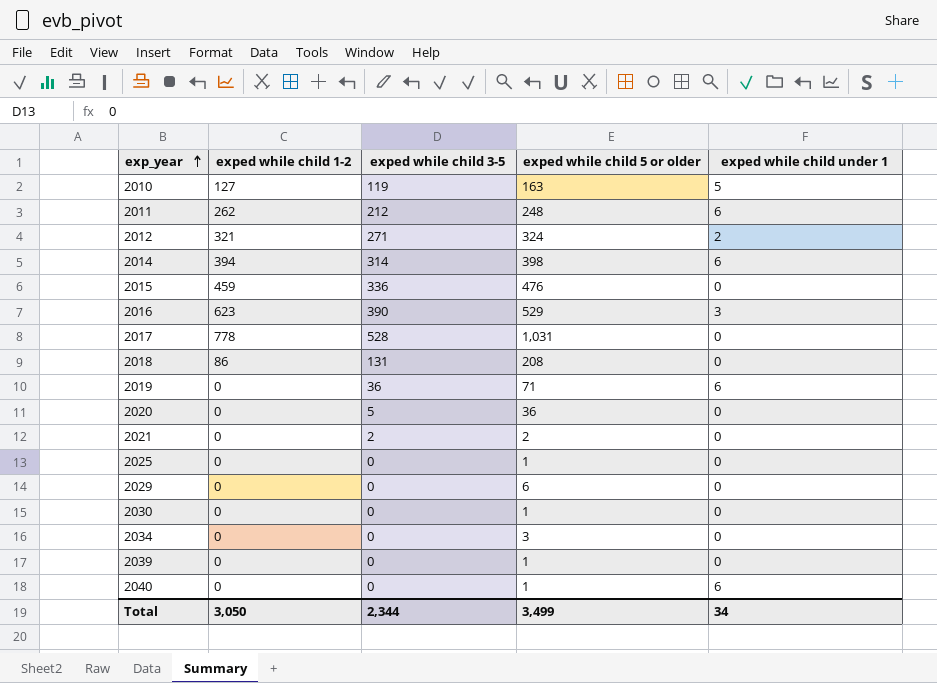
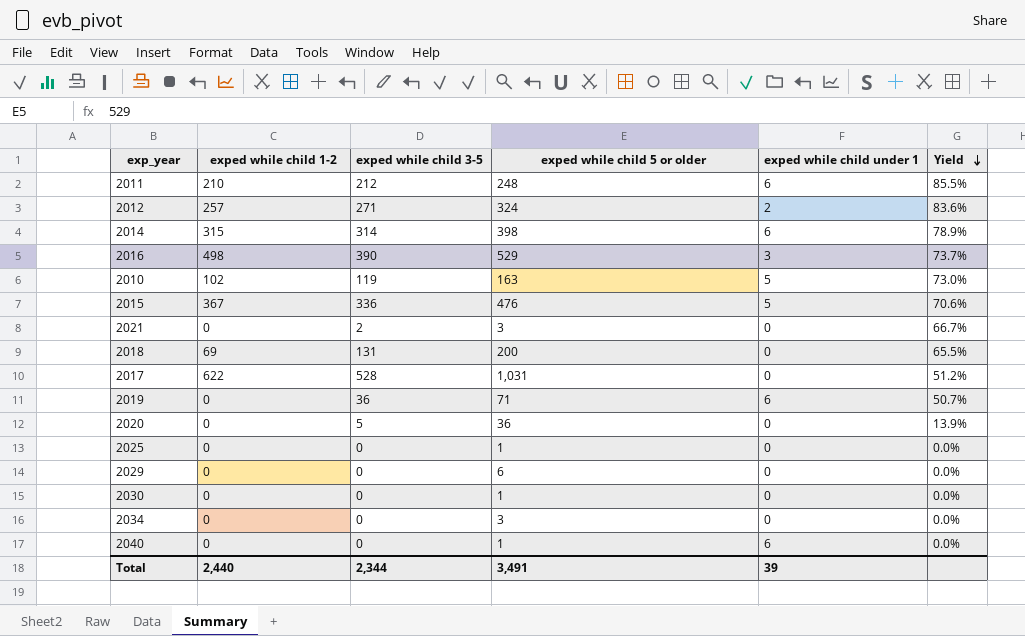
row order: exp_year ascending -> Yield descending
column Yield | formula: none -> [exped while child 3-5] / [exped while child 5 or older]
row 2039: 0 | 0 | 1 | 0 -> none
2011 | exped while child 1-2: 262 -> 210
2012 | exped while child 1-2: 321 -> 257
2014 | exped while child 1-2: 394 -> 315
2016 | exped while child 1-2: 623 -> 498
2010 | exped while child 1-2: 127 -> 102
2015 | exped while child 1-2: 459 -> 367
2015 | exped while child under 1: 0 -> 5
2021 | exped while child 5 or older: 2 -> 3
2018 | exped while child 1-2: 86 -> 69
2018 | exped while child 5 or older: 208 -> 200
2017 | exped while child 1-2: 778 -> 622
Total | exped while child 1-2: 3,050 -> 2,440
Total | exped while child 5 or older: 3,499 -> 3,491
Total | exped while child under 1: 34 -> 39

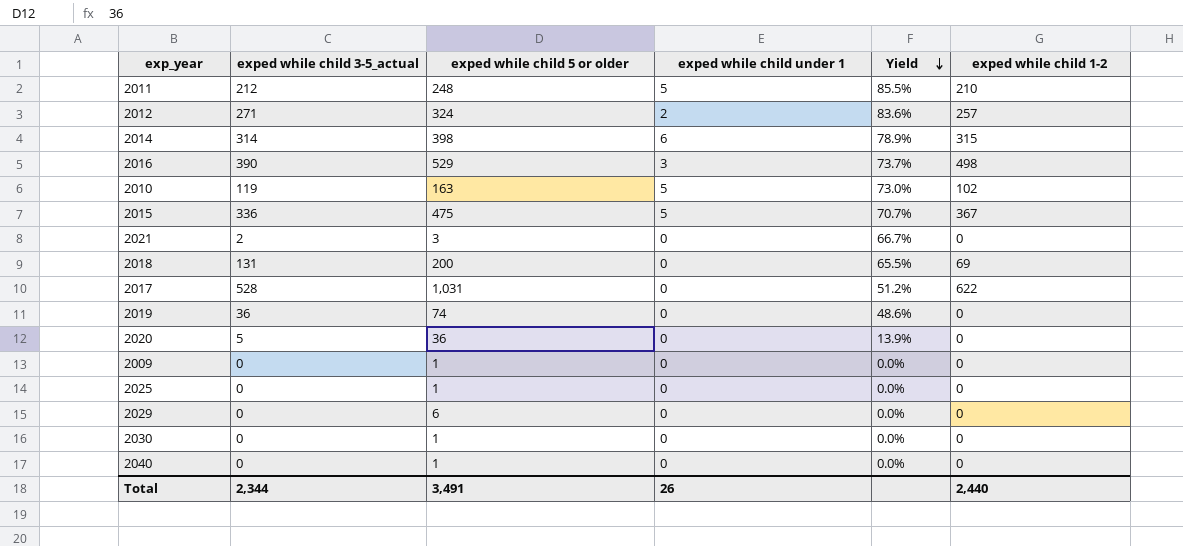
column name: exped while child 3-5 -> exped while child 3-5_actual
column exped while child 1-2 | position: 2 -> 6
row 2034: 0 | 0 | 3 | 0 | 0.0% -> none
2011 | exped while child under 1: 6 -> 5
2015 | exped while child 5 or older: 476 -> 475
2015 | Yield: 70.6% -> 70.7%
2019 | exped while child 5 or older: 71 -> 74
2019 | exped while child under 1: 6 -> 0
2019 | Yield: 50.7% -> 48.6%
row 2009: none -> 0 | 1 | 0 | 0.0% | 0
2040 | exped while child under 1: 6 -> 0
Total | exped while child under 1: 39 -> 26

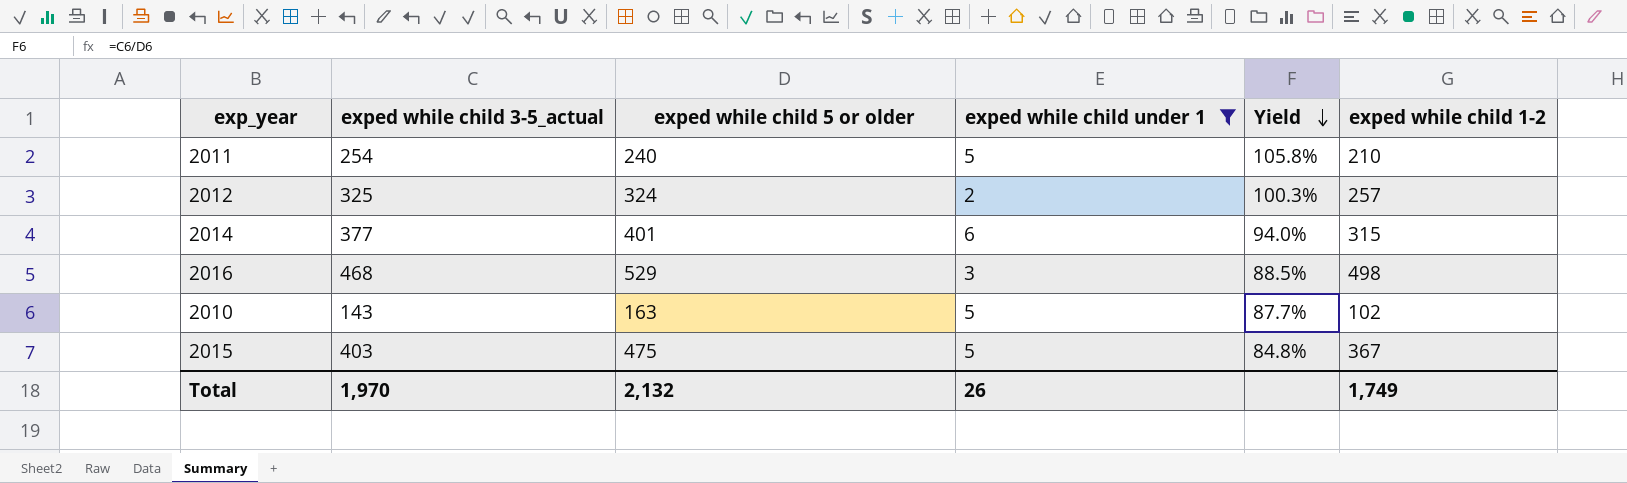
filter: none -> exped while child under 1 != 0
2011 | exped while child 3-5_actual: 212 -> 254
2011 | exped while child 5 or older: 248 -> 240
2011 | Yield: 85.5% -> 105.8%
2012 | exped while child 3-5_actual: 271 -> 325
2012 | Yield: 83.6% -> 100.3%
2014 | exped while child 3-5_actual: 314 -> 377
2014 | exped while child 5 or older: 398 -> 401
2014 | Yield: 78.9% -> 94.0%
2016 | exped while child 3-5_actual: 390 -> 468
2016 | Yield: 73.7% -> 88.5%
2010 | exped while child 3-5_actual: 119 -> 143
2010 | Yield: 73.0% -> 87.7%
2015 | exped while child 3-5_actual: 336 -> 403
2015 | Yield: 70.7% -> 84.8%
Total | exped while child 3-5_actual: 2,344 -> 1,970
Total | exped while child 5 or older: 3,491 -> 2,132
Total | exped while child 1-2: 2,440 -> 1,749

